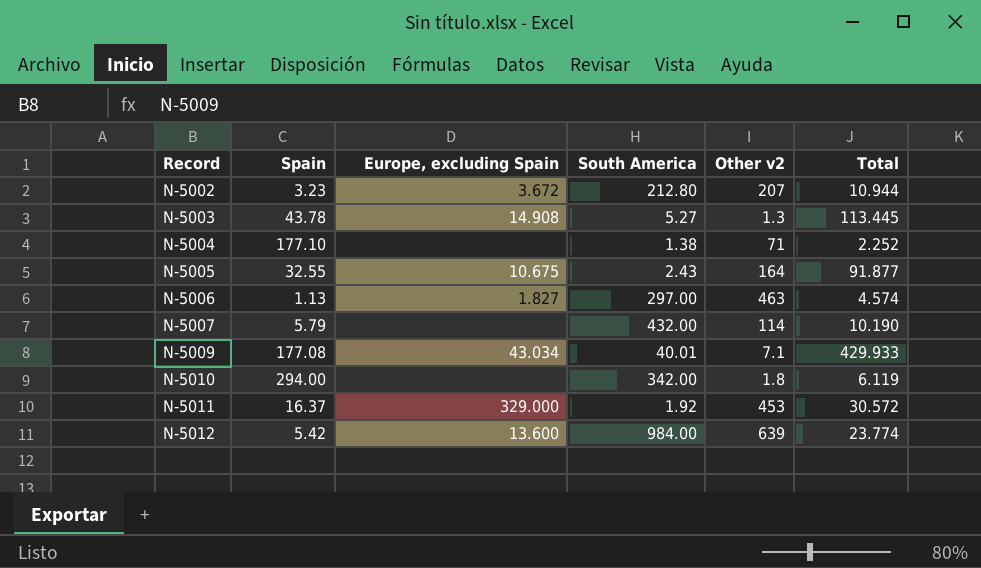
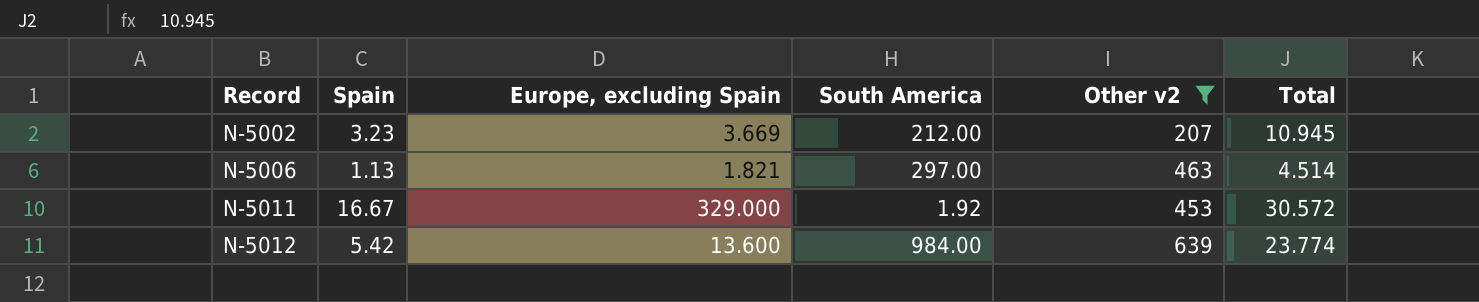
filter: none -> Other v2 >= 207
N-5002 | Europe, excluding Spain: 3.672 -> 3.669
N-5002 | South America: 212.80 -> 212.00
N-5002 | Total: 10.944 -> 10.945
N-5006 | Europe, excluding Spain: 1.827 -> 1.821
N-5006 | Total: 4.574 -> 4.514
N-5011 | Spain: 16.37 -> 16.67

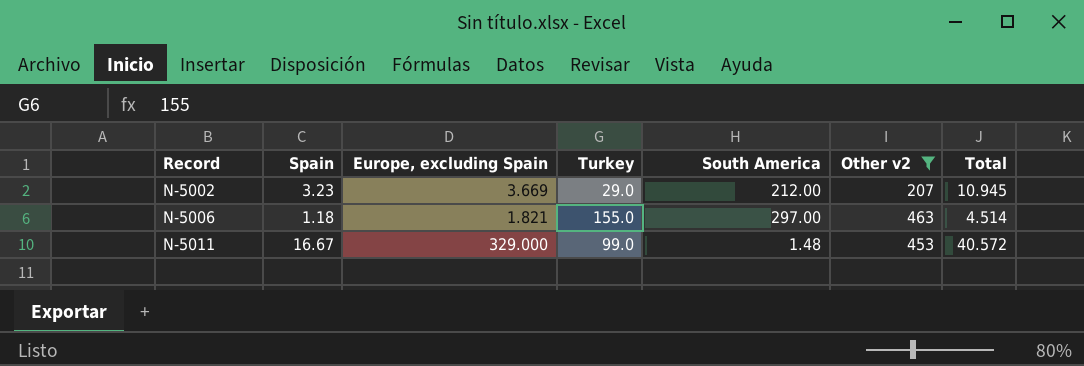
column Turkey | position: none -> 4
row N-5012: 5.42 | 13.600 | 984.00 | 639 | 23.774 -> none
N-5006 | Spain: 1.13 -> 1.18
N-5011 | South America: 1.92 -> 1.48
N-5011 | Total: 30.572 -> 40.572

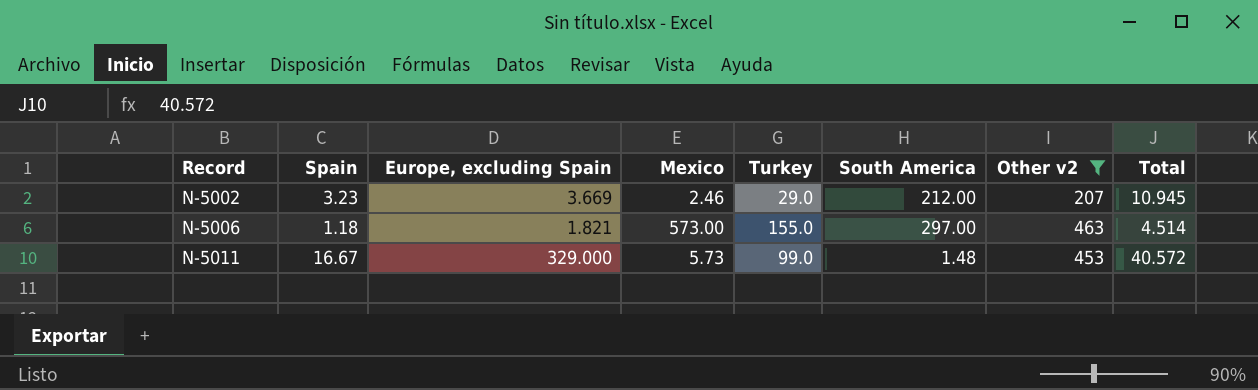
column Mexico | position: none -> 4

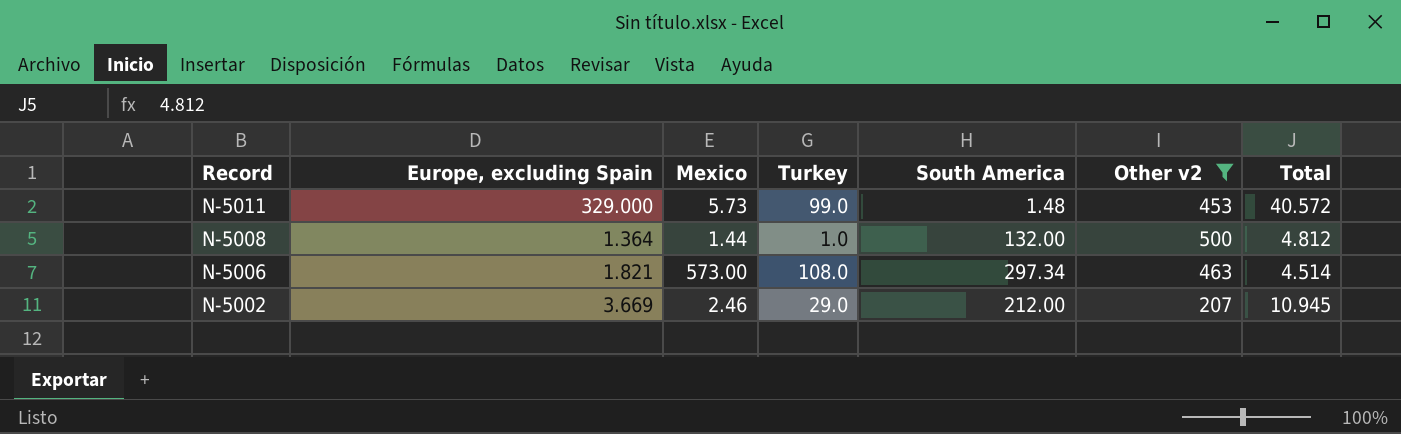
row order: Record ascending -> Record descending
column Spain | position: 2 -> none
row N-5008: none -> 1.364 | 1.44 | 1.0 | 132.00 | 500 | 4.812
N-5006 | Turkey: 155.0 -> 108.0
N-5006 | South America: 297.00 -> 297.34

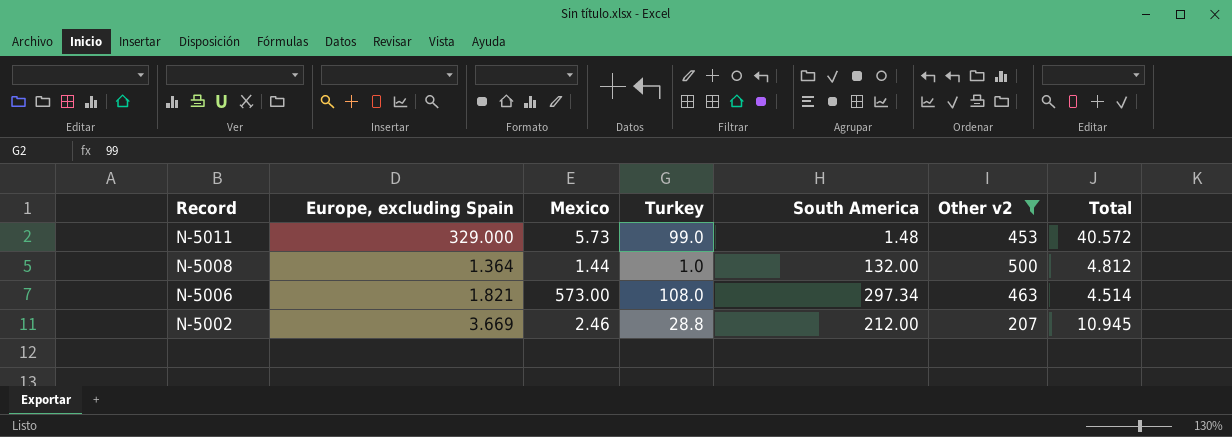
N-5002 | Turkey: 29.0 -> 28.8

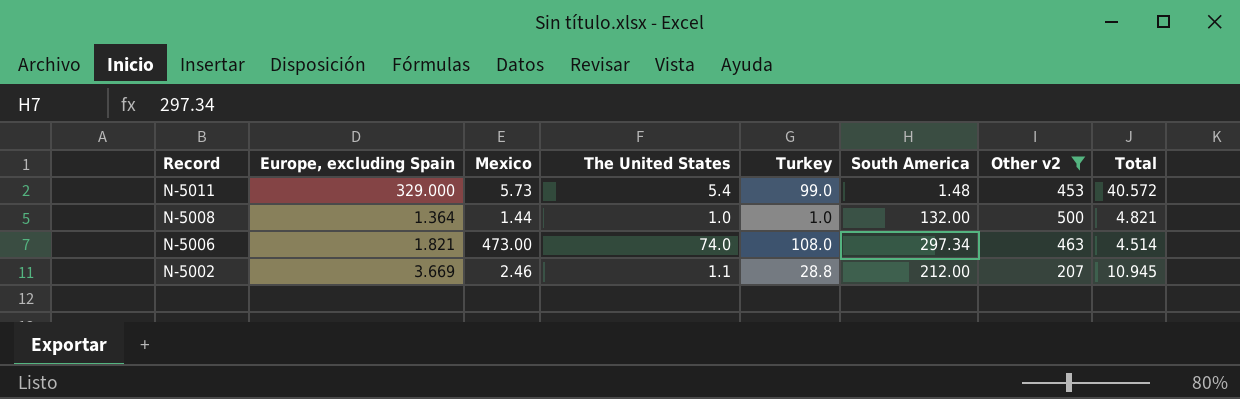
column The United States | position: none -> 4
N-5008 | Total: 4.812 -> 4.821
N-5006 | Mexico: 573.00 -> 473.00

